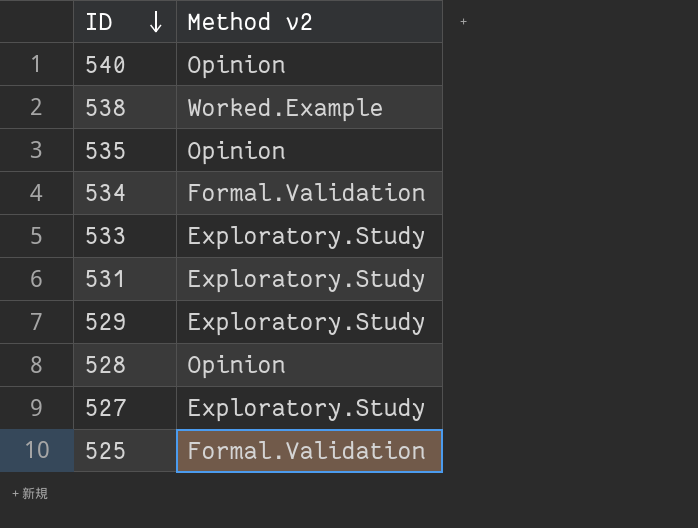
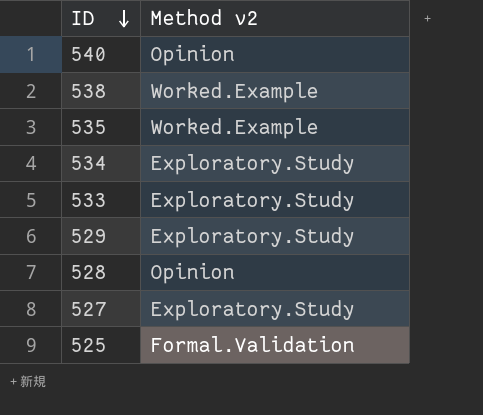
row 531: Exploratory.Study -> none
535 | Method v2: Opinion -> Worked.Example
534 | Method v2: Formal.Validation -> Exploratory.Study

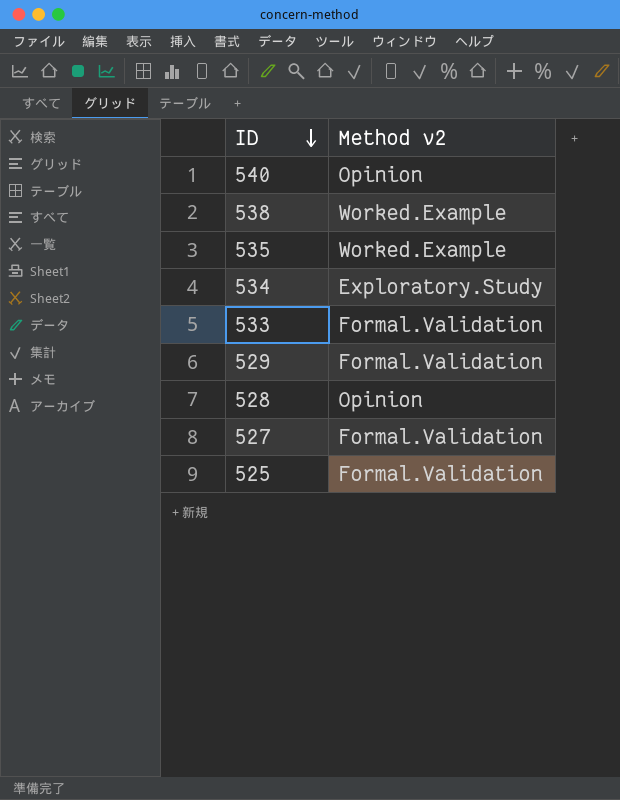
533 | Method v2: Exploratory.Study -> Formal.Validation
529 | Method v2: Exploratory.Study -> Formal.Validation
527 | Method v2: Exploratory.Study -> Formal.Validation

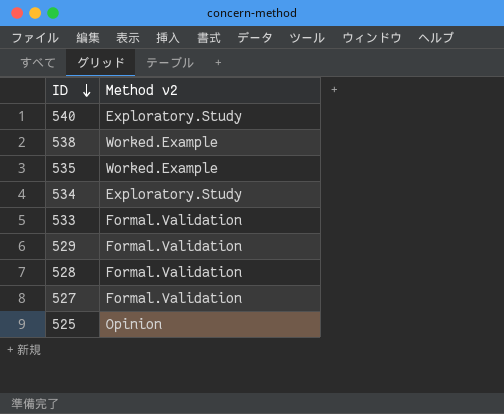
540 | Method v2: Opinion -> Exploratory.Study
528 | Method v2: Opinion -> Formal.Validation
525 | Method v2: Formal.Validation -> Opinion

